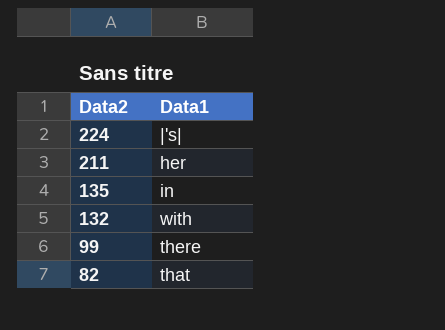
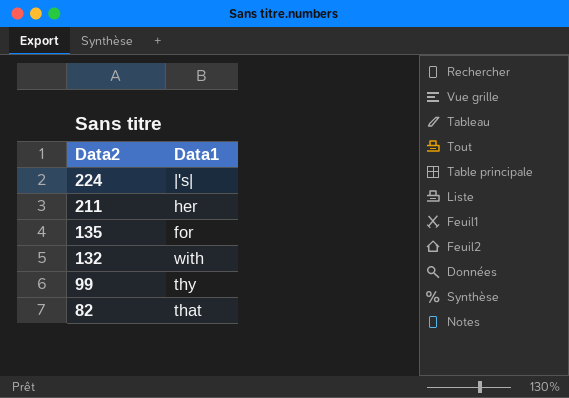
135 | Data1: in -> for
99 | Data1: there -> thy

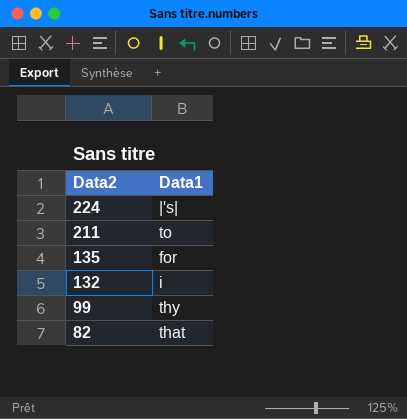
211 | Data1: her -> to
132 | Data1: with -> i

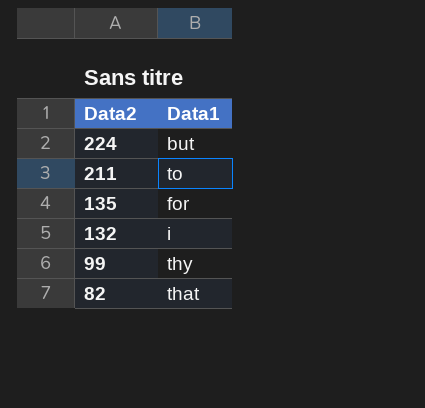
224 | Data1: |'s| -> but

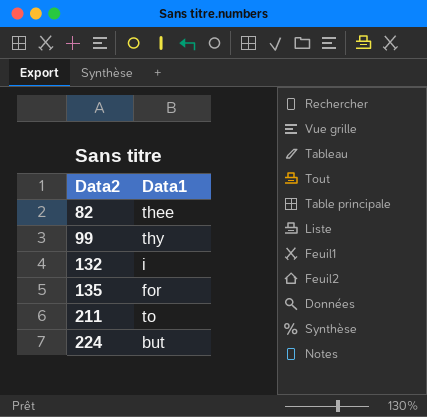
row order: Data2 descending -> Data2 ascending
82 | Data1: that -> thee

